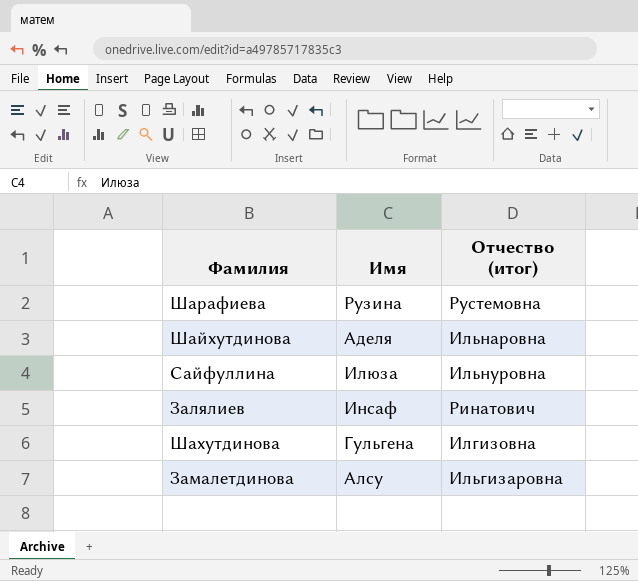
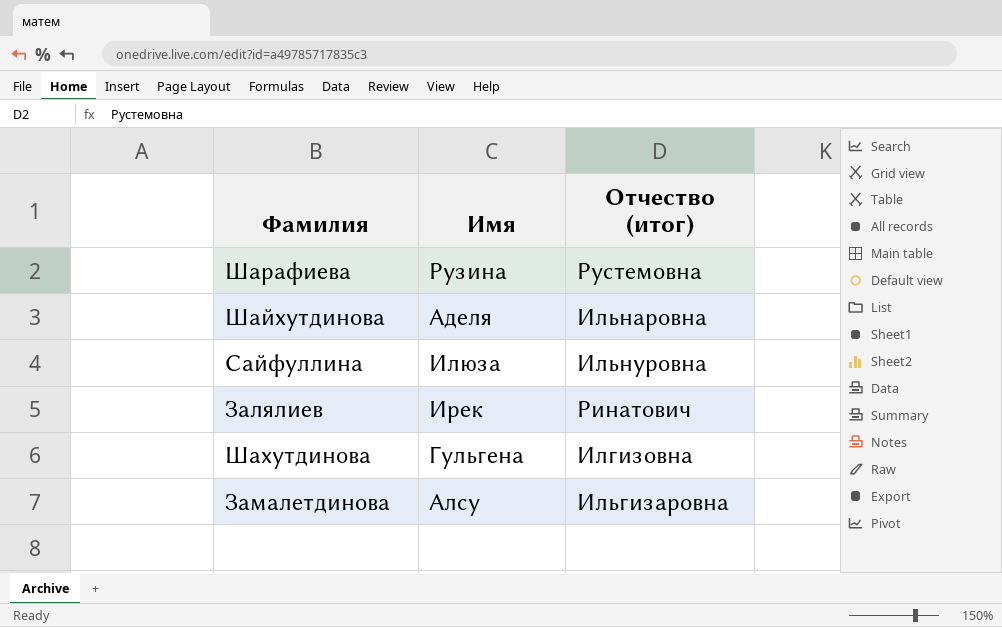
Залялиев | Имя: Инсаф -> Ирек

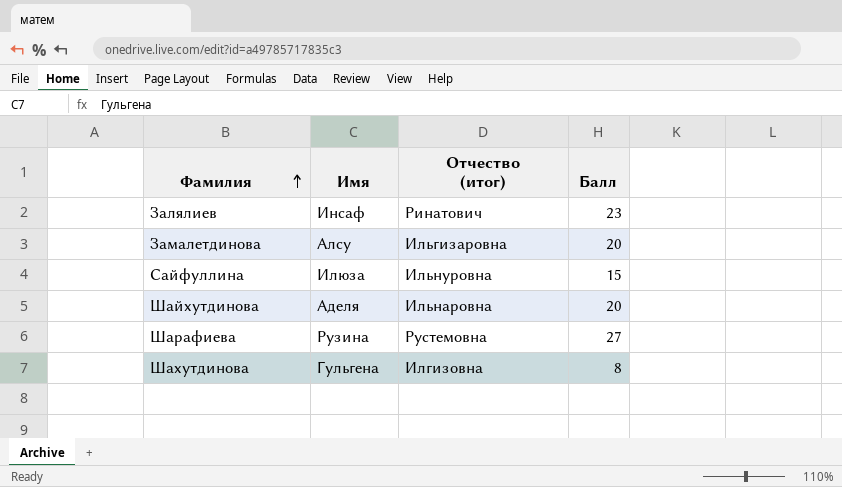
row order: none -> Фамилия ascending
column Балл | position: none -> 4
Залялиев | Имя: Ирек -> Инсаф

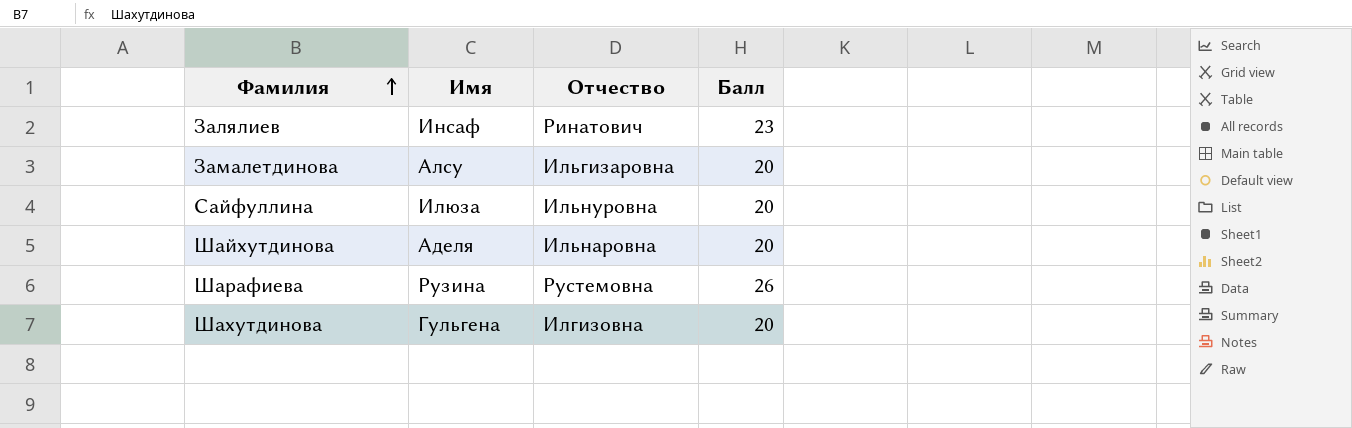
column name: Отчество (итог) -> Отчество
Сайфуллина | Балл: 15 -> 20
Шарафиева | Балл: 27 -> 26
Шахутдинова | Балл: 8 -> 20

